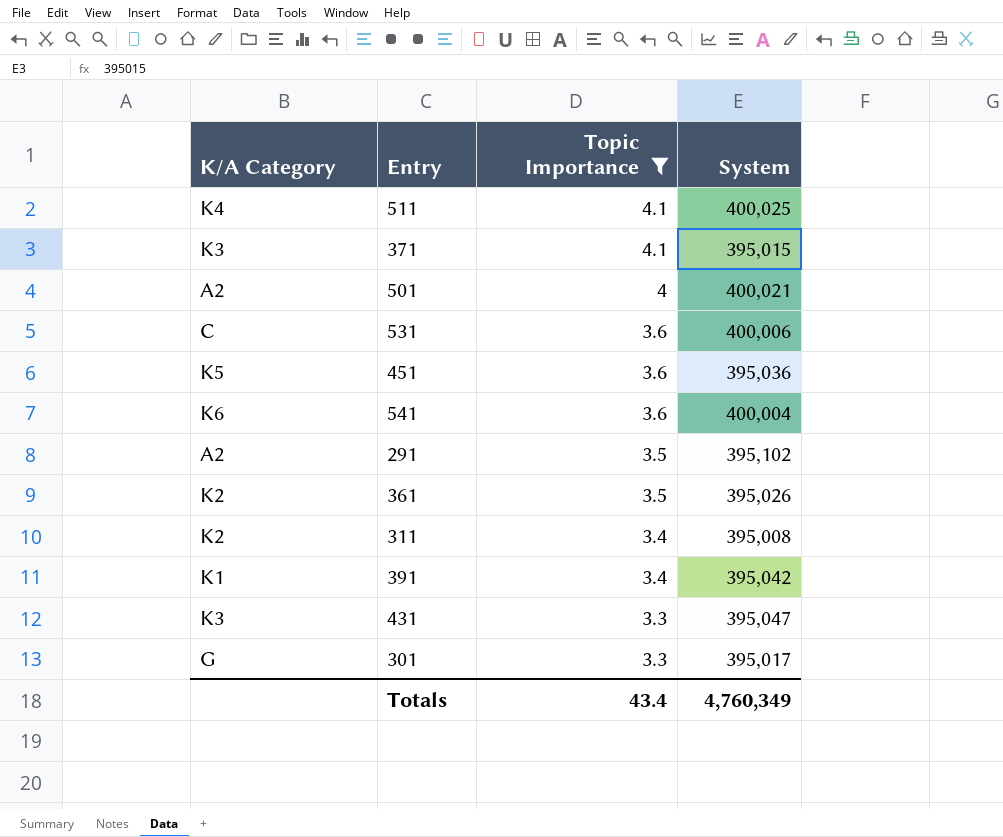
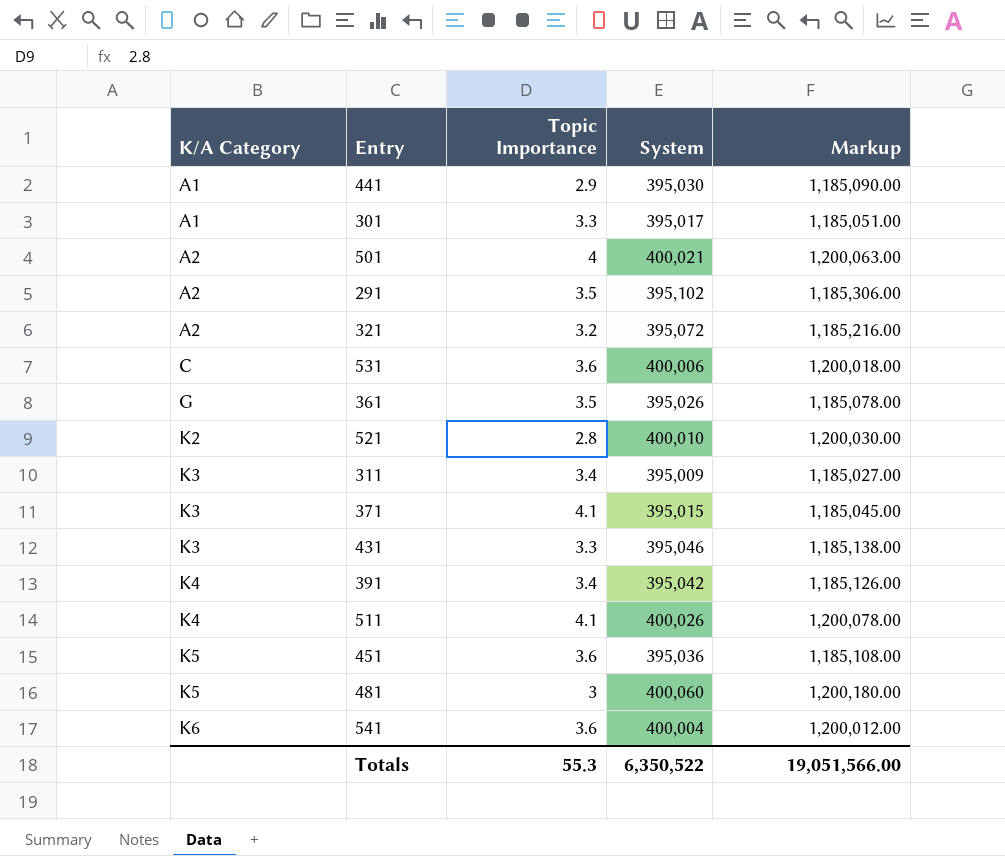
filter: Topic Importance >= 3.3 -> none
row order: Topic Importance descending -> K/A Category ascending
column Markup | formula: none -> [System] * 3
301 | K/A Category: G -> A1
361 | K/A Category: K2 -> G
311 | K/A Category: K2 -> K3
311 | System: 395,008 -> 395,009
431 | System: 395,047 -> 395,046
391 | K/A Category: K1 -> K4
511 | System: 400,025 -> 400,026
Totals | Topic Importance: 43.4 -> 55.3
Totals | System: 4,760,349 -> 6,350,522

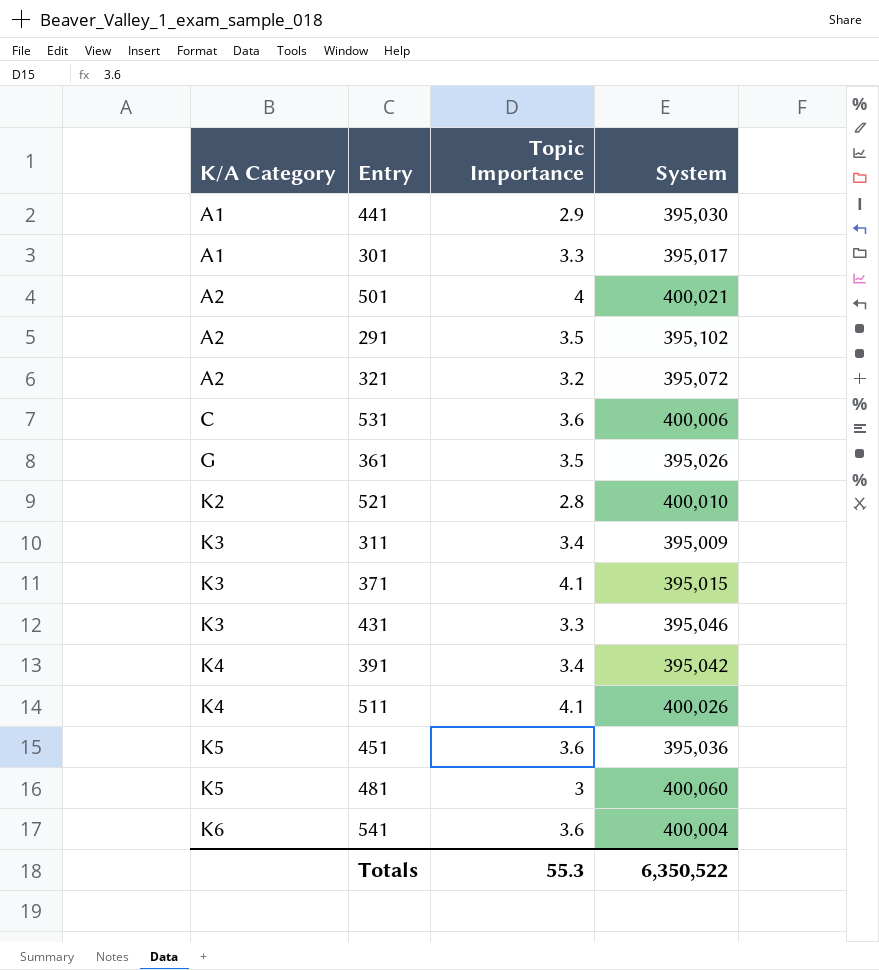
column Markup | formula: [System] * 3 -> none

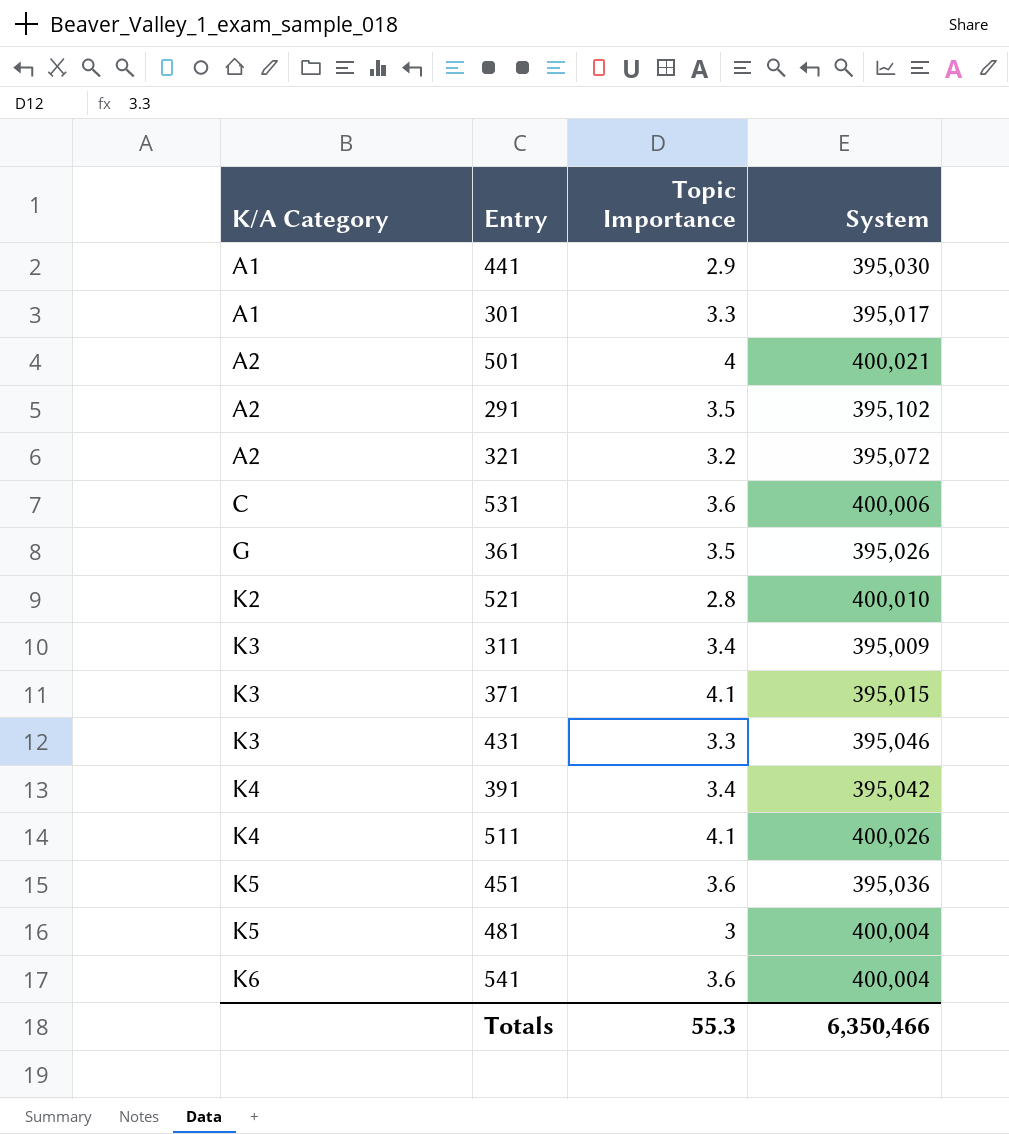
481 | System: 400,060 -> 400,004
Totals | System: 6,350,522 -> 6,350,466

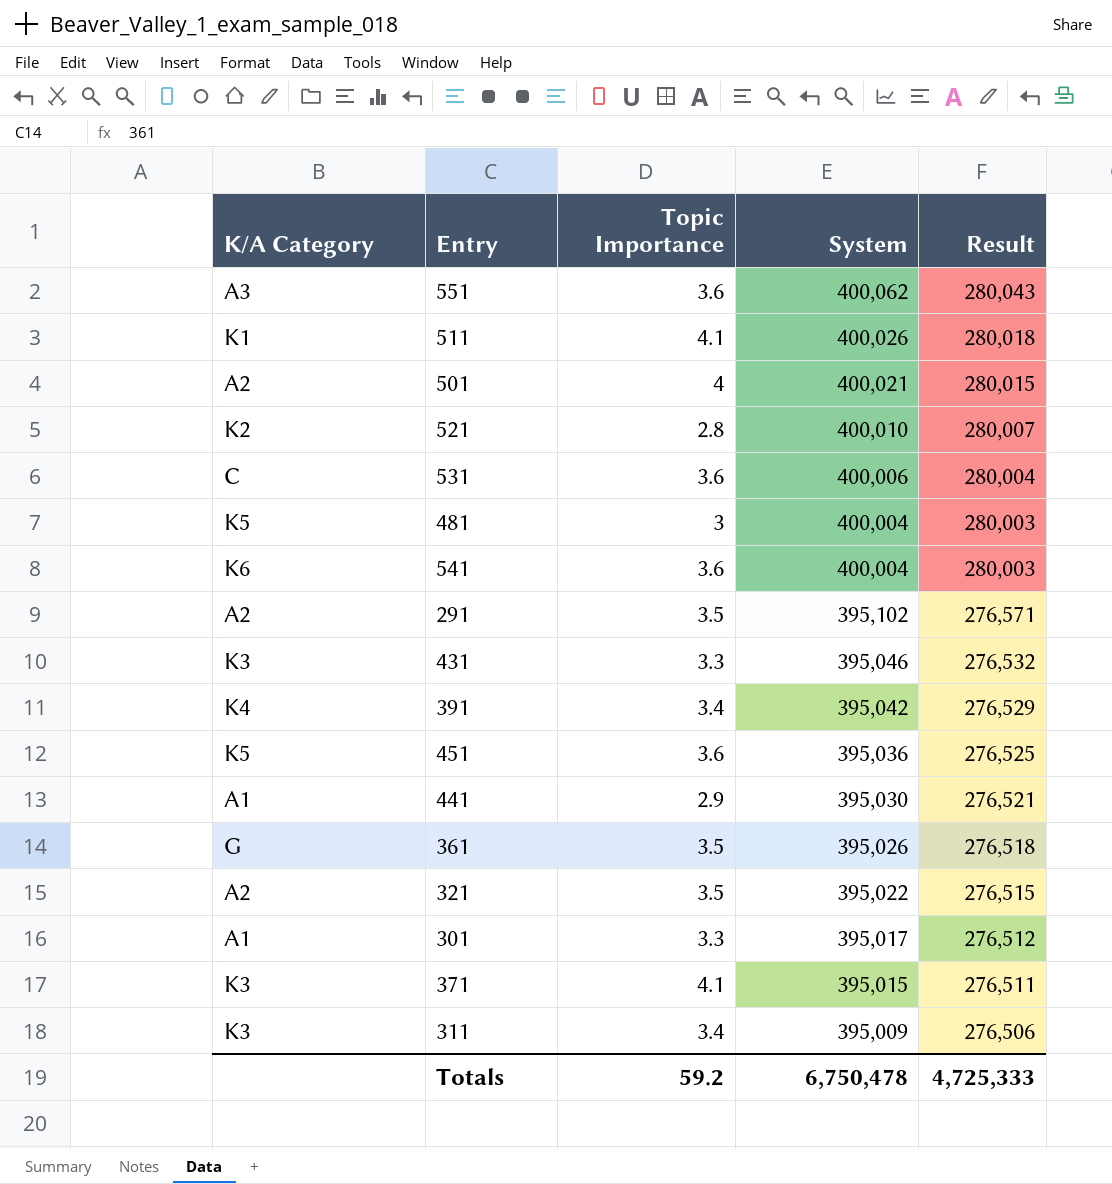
row order: K/A Category ascending -> System descending
column Result | formula: none -> [System] * 0.7
row 551: none -> A3 | 3.6 | 400,062 | 280,043
511 | K/A Category: K4 -> K1
321 | Topic Importance: 3.2 -> 3.5
321 | System: 395,072 -> 395,022
Totals | Topic Importance: 55.3 -> 59.2
Totals | System: 6,350,466 -> 6,750,478

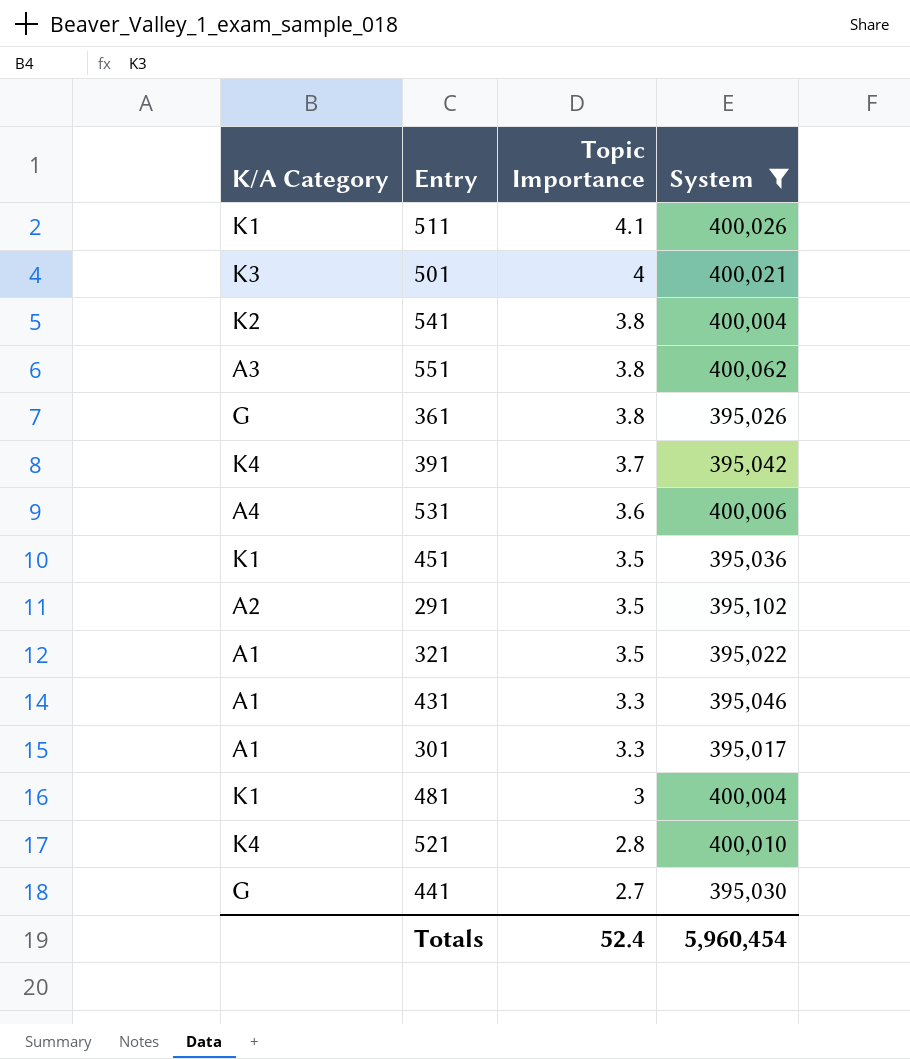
filter: none -> System >= 395,017
row order: System descending -> Topic Importance descending
column Result | formula: [System] * 0.7 -> none
501 | K/A Category: A2 -> K3
541 | K/A Category: K6 -> K2
541 | Topic Importance: 3.6 -> 3.8
551 | Topic Importance: 3.6 -> 3.8
361 | Topic Importance: 3.5 -> 3.8
391 | Topic Importance: 3.4 -> 3.7
531 | K/A Category: C -> A4
451 | K/A Category: K5 -> K1
451 | Topic Importance: 3.6 -> 3.5
321 | K/A Category: A2 -> A1
431 | K/A Category: K3 -> A1
481 | K/A Category: K5 -> K1
521 | K/A Category: K2 -> K4
441 | K/A Category: A1 -> G
441 | Topic Importance: 2.9 -> 2.7
Totals | Topic Importance: 59.2 -> 52.4
Totals | System: 6,750,478 -> 5,960,454

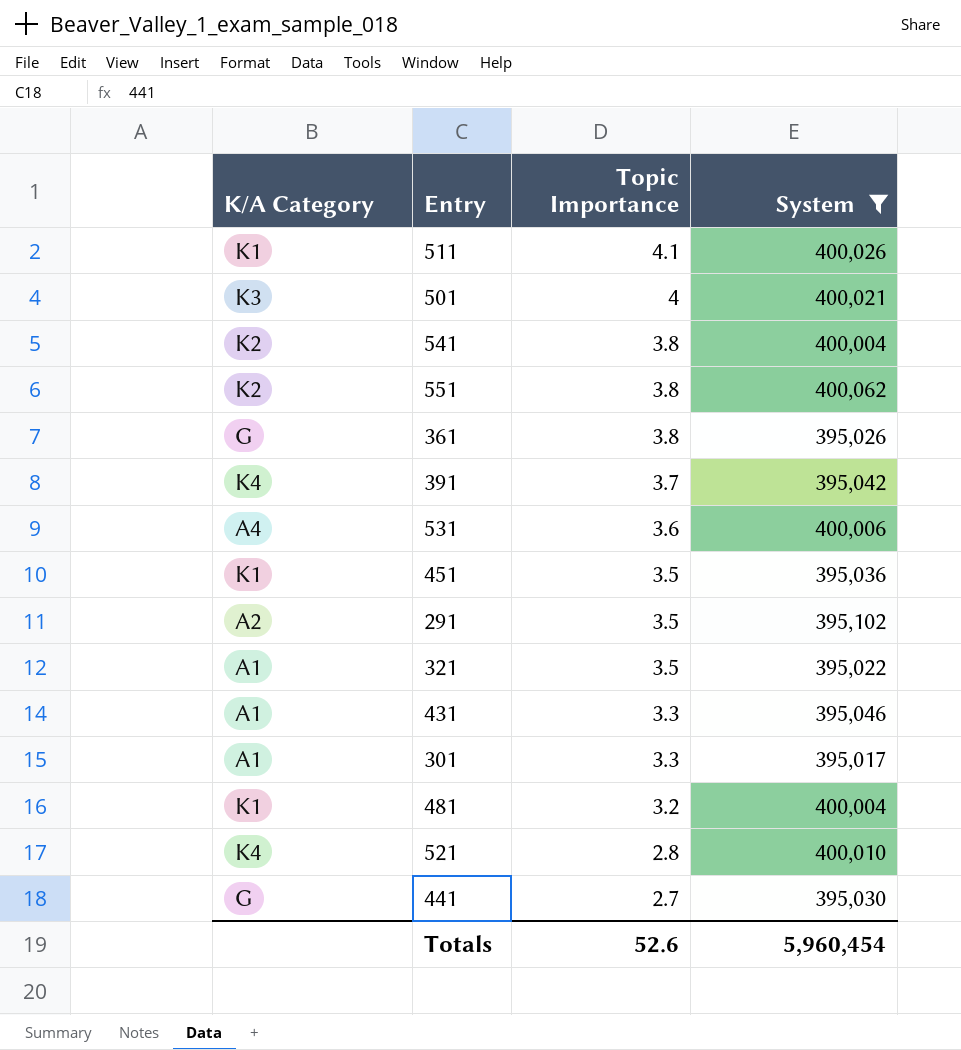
551 | K/A Category: A3 -> K2
481 | Topic Importance: 3 -> 3.2
Totals | Topic Importance: 52.4 -> 52.6

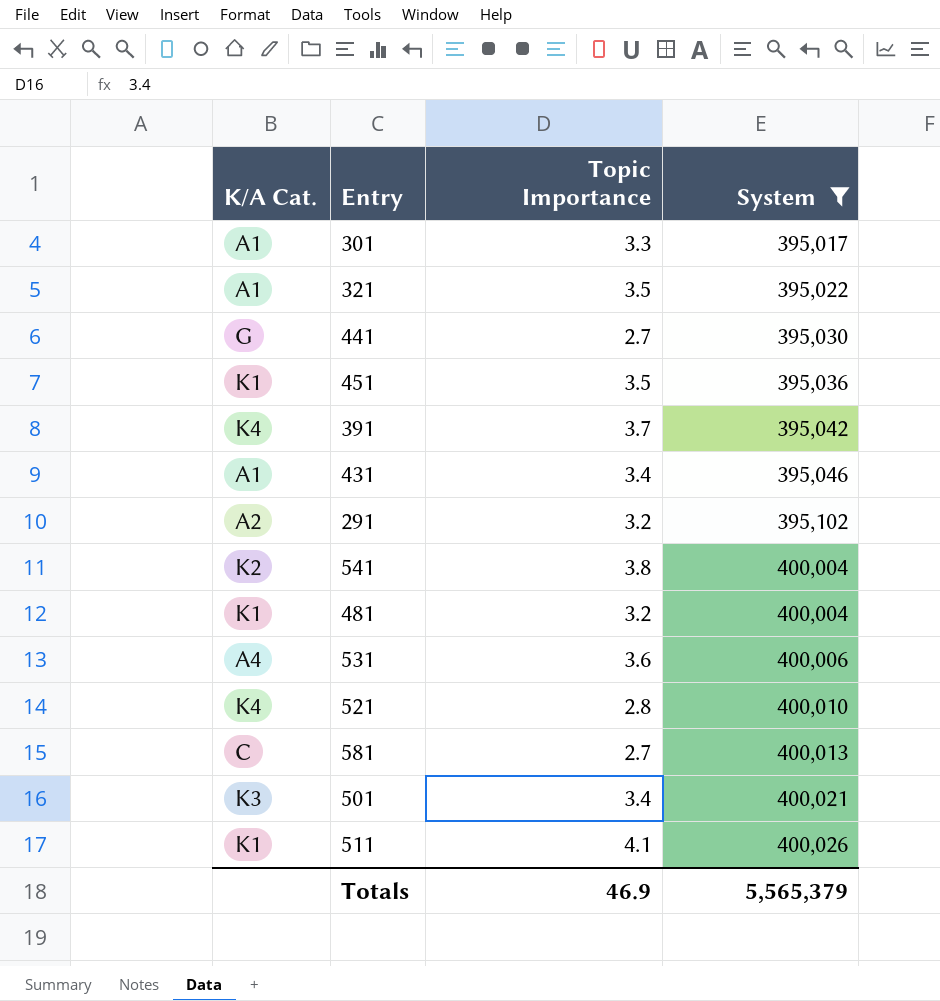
row order: Topic Importance descending -> System ascending
column name: K/A Category -> K/A Cat.
row 551: K2 | 3.8 | 400,062 -> none
row 361: G | 3.8 | 395,026 -> none
431 | Topic Importance: 3.3 -> 3.4
291 | Topic Importance: 3.5 -> 3.2
row 581: none -> C | 2.7 | 400,013
501 | Topic Importance: 4 -> 3.4
Totals | Topic Importance: 52.6 -> 46.9
Totals | System: 5,960,454 -> 5,565,379

